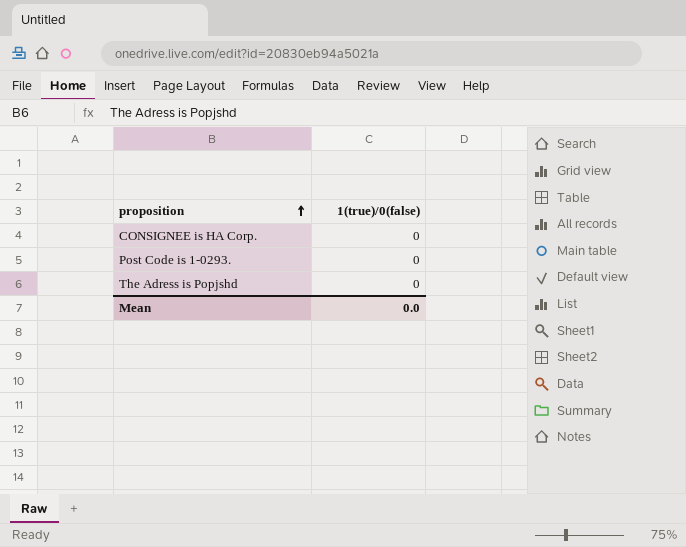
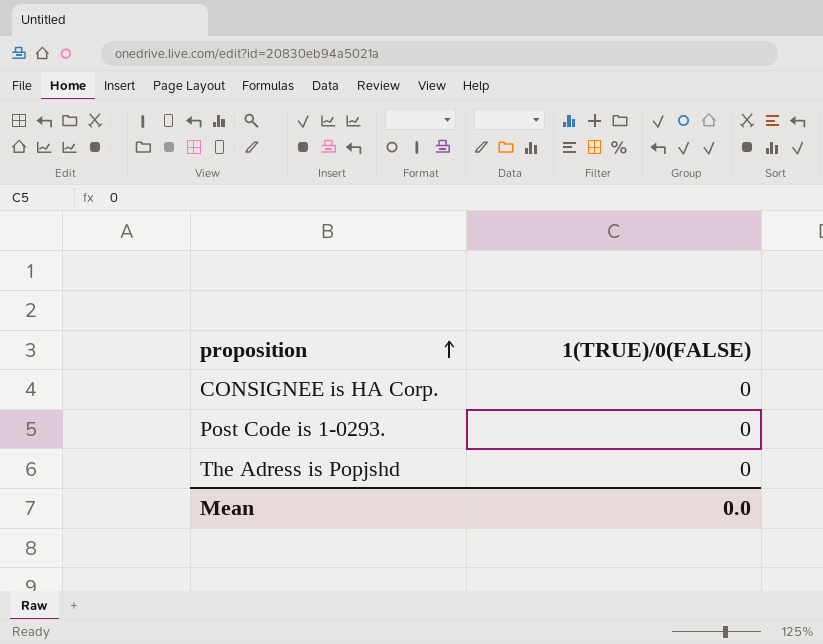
column name: 1(true)/0(false) -> 1(TRUE)/0(FALSE)

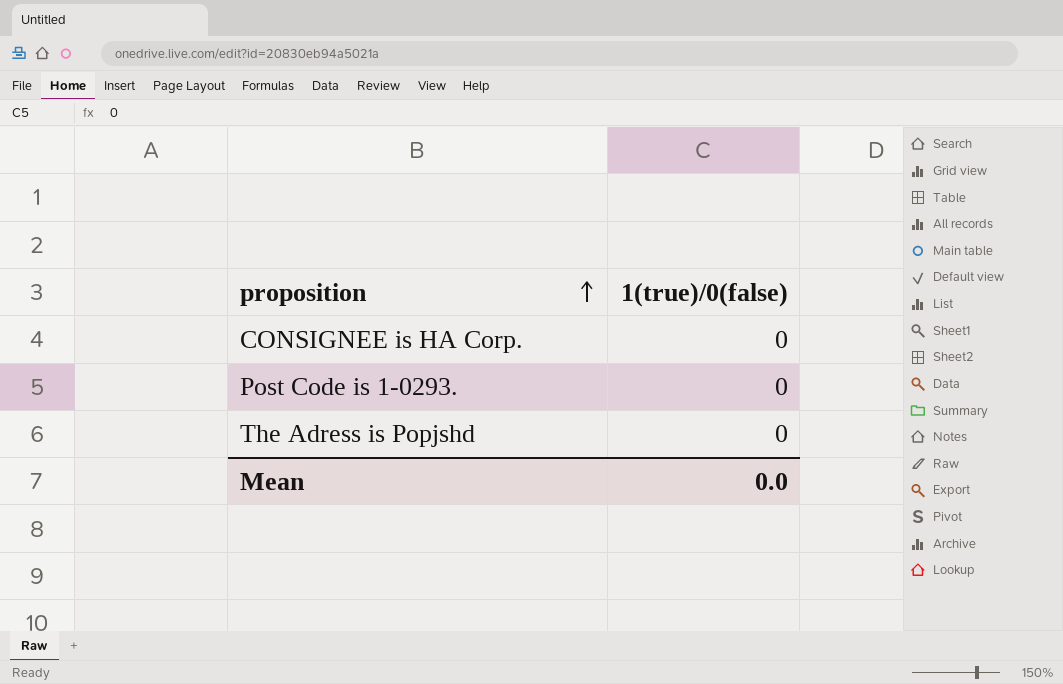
column name: 1(TRUE)/0(FALSE) -> 1(true)/0(false)

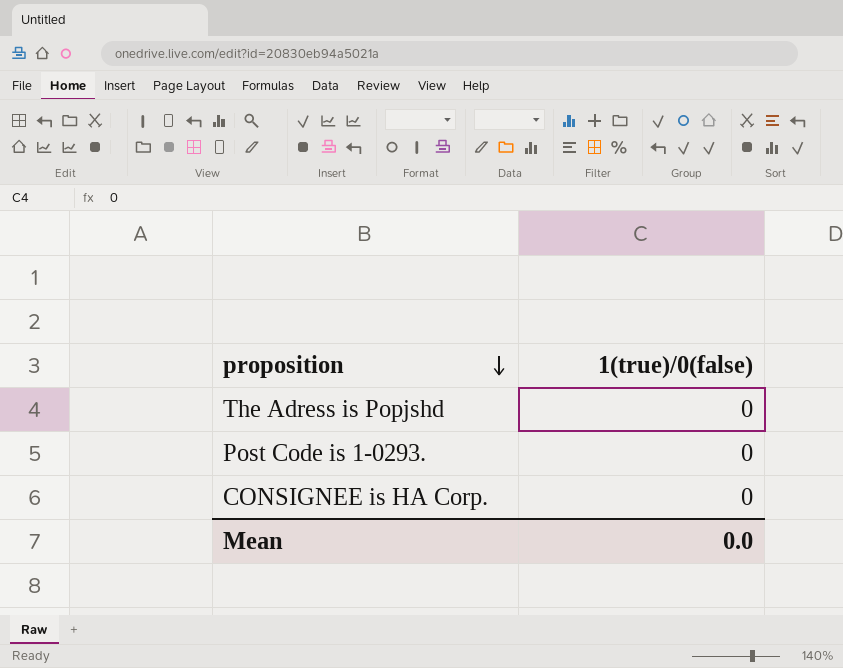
row order: proposition ascending -> proposition descending

